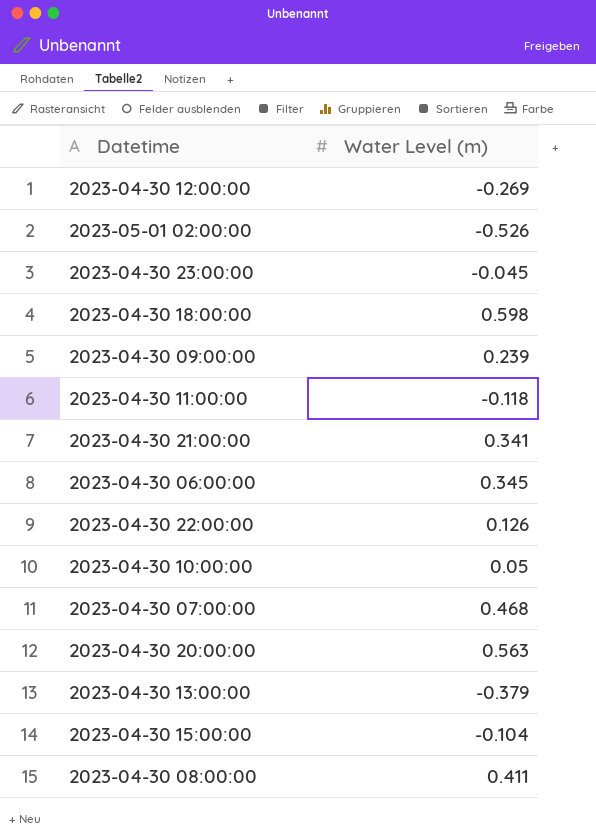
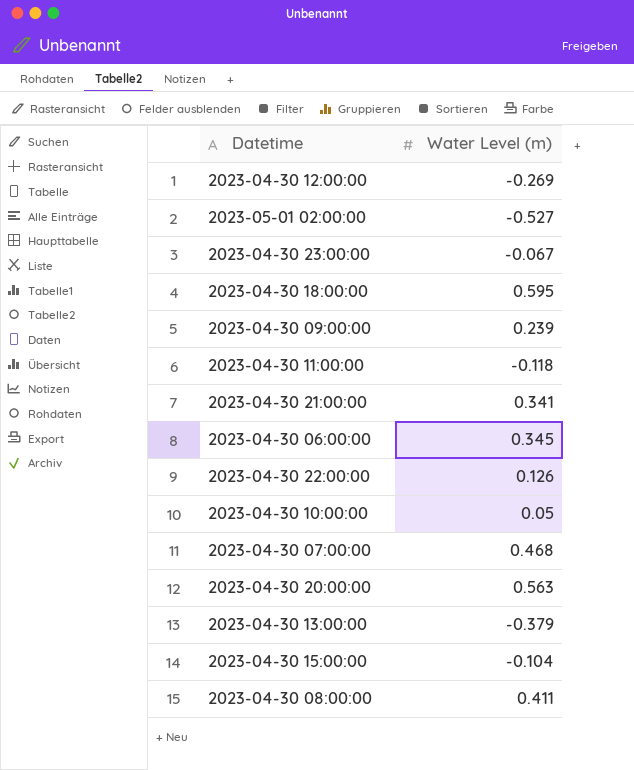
2023-05-01 02:00:00 | Water Level (m): -0.526 -> -0.527
2023-04-30 23:00:00 | Water Level (m): -0.045 -> -0.067
2023-04-30 18:00:00 | Water Level (m): 0.598 -> 0.595

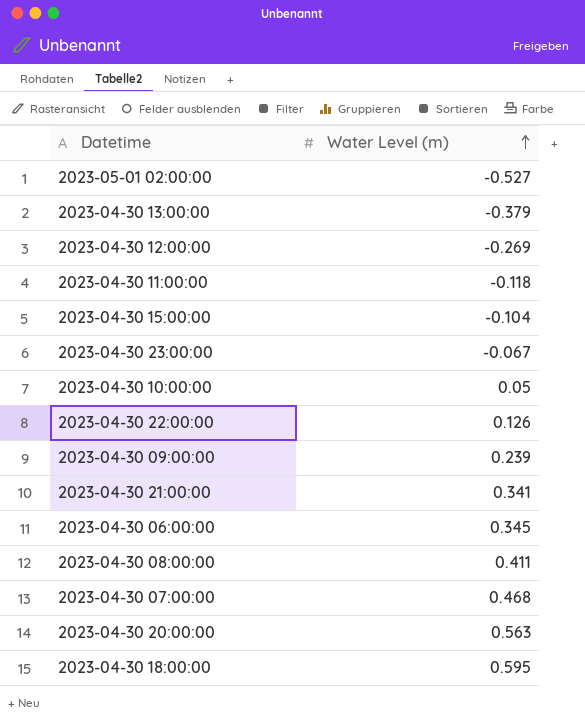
row order: none -> Water Level (m) ascending

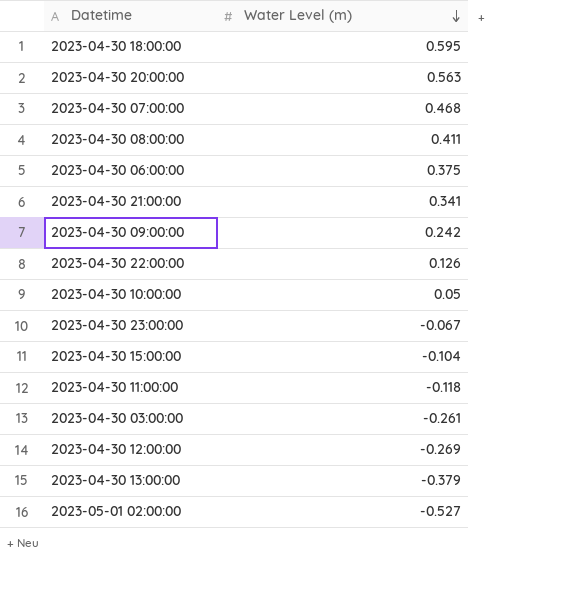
row order: Water Level (m) ascending -> Water Level (m) descending
2023-04-30 06:00:00 | Water Level (m): 0.345 -> 0.375
2023-04-30 09:00:00 | Water Level (m): 0.239 -> 0.242
row 2023-04-30 03:00:00: none -> -0.261

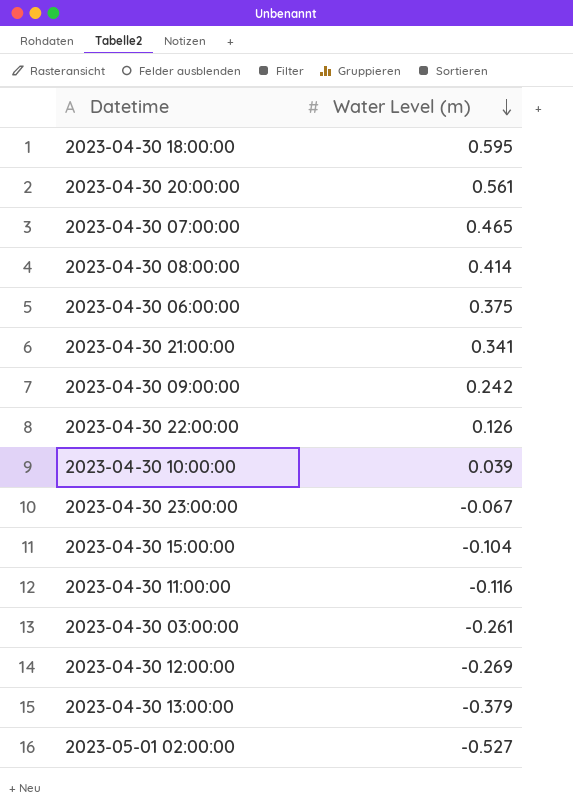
2023-04-30 20:00:00 | Water Level (m): 0.563 -> 0.561
2023-04-30 07:00:00 | Water Level (m): 0.468 -> 0.465
2023-04-30 08:00:00 | Water Level (m): 0.411 -> 0.414
2023-04-30 10:00:00 | Water Level (m): 0.05 -> 0.039
2023-04-30 11:00:00 | Water Level (m): -0.118 -> -0.116

